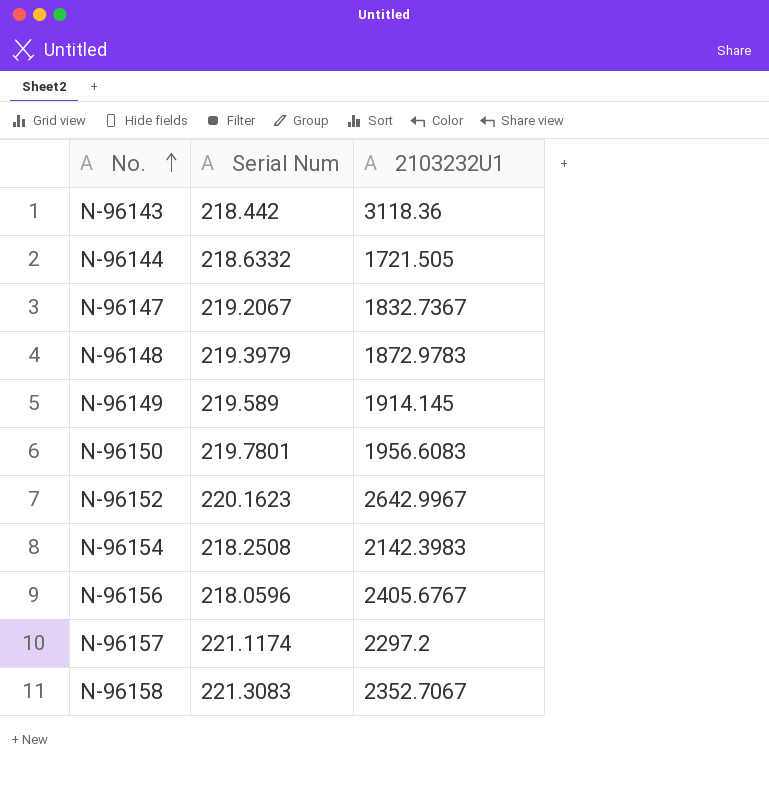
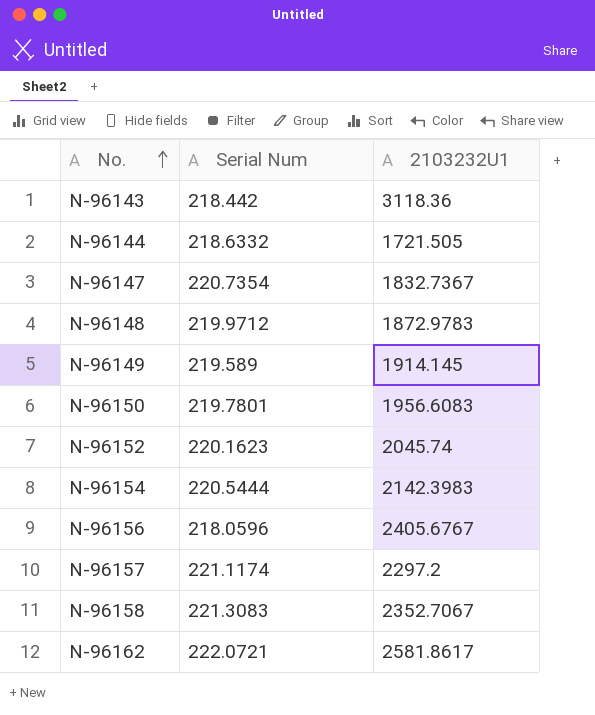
N-96147 | Serial Num: 219.2067 -> 220.7354
N-96148 | Serial Num: 219.3979 -> 219.9712
N-96152 | 2103232U1: 2642.9967 -> 2045.74
N-96154 | Serial Num: 218.2508 -> 220.5444
row N-96162: none -> 222.0721 | 2581.8617

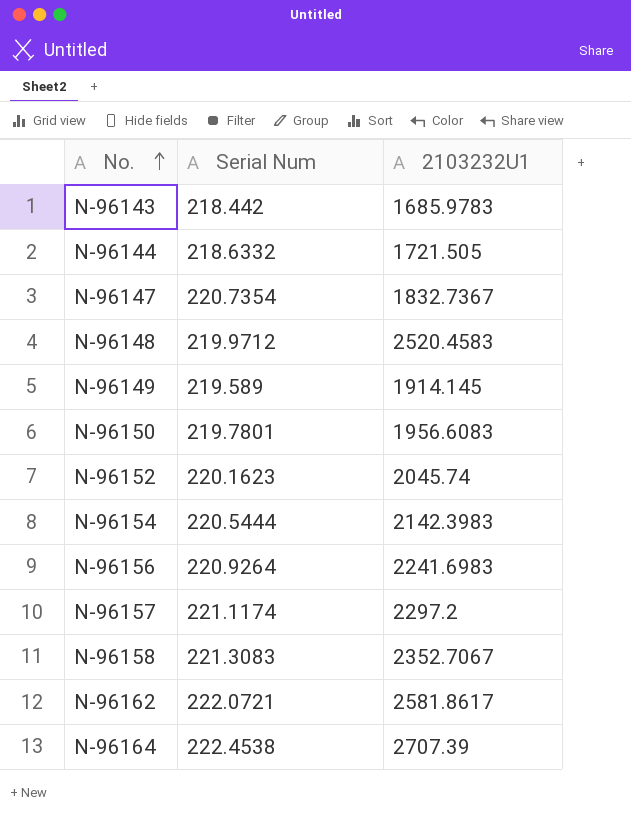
N-96143 | 2103232U1: 3118.36 -> 1685.9783
N-96148 | 2103232U1: 1872.9783 -> 2520.4583
N-96156 | Serial Num: 218.0596 -> 220.9264
N-96156 | 2103232U1: 2405.6767 -> 2241.6983
row N-96164: none -> 222.4538 | 2707.39

